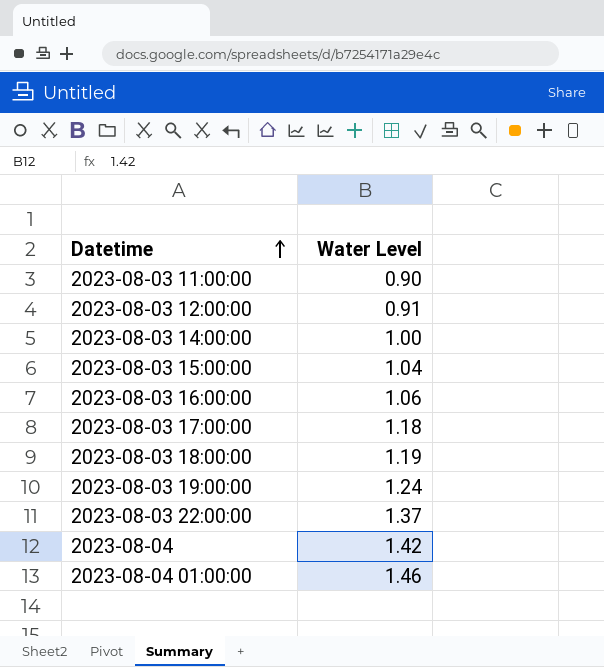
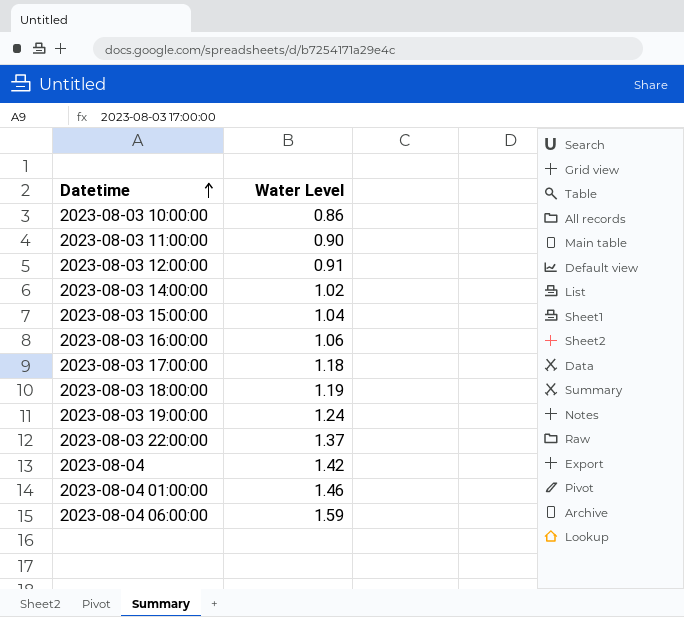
row 2023-08-03 10:00:00: none -> 0.86
2023-08-03 14:00:00 | Water Level: 1.00 -> 1.02
row 2023-08-04 06:00:00: none -> 1.59

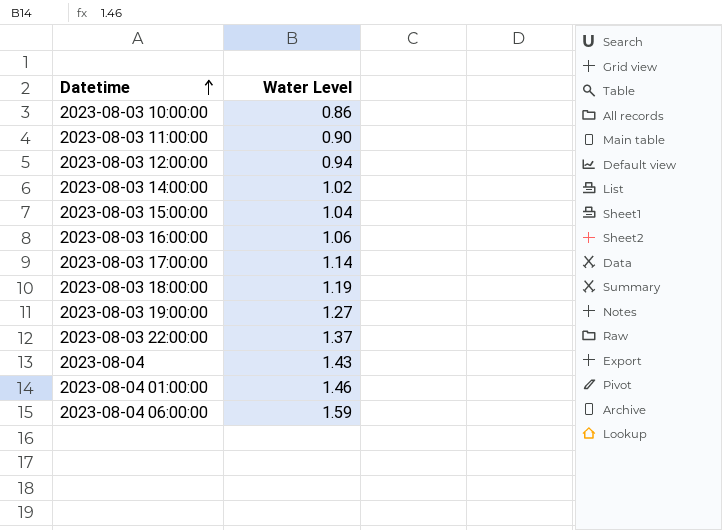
2023-08-03 12:00:00 | Water Level: 0.91 -> 0.94
2023-08-03 17:00:00 | Water Level: 1.18 -> 1.14
2023-08-03 19:00:00 | Water Level: 1.24 -> 1.27
2023-08-04 | Water Level: 1.42 -> 1.43

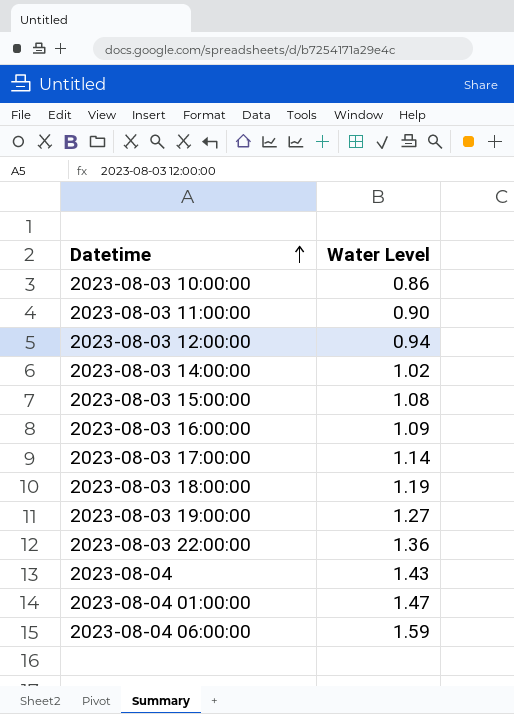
2023-08-03 15:00:00 | Water Level: 1.04 -> 1.08
2023-08-03 16:00:00 | Water Level: 1.06 -> 1.09
2023-08-03 22:00:00 | Water Level: 1.37 -> 1.36
2023-08-04 01:00:00 | Water Level: 1.46 -> 1.47

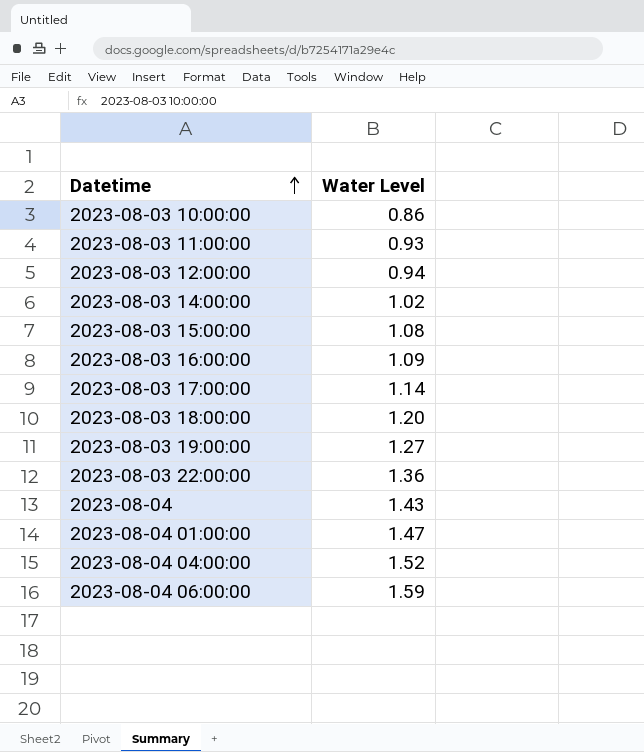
2023-08-03 11:00:00 | Water Level: 0.90 -> 0.93
2023-08-03 18:00:00 | Water Level: 1.19 -> 1.20
row 2023-08-04 04:00:00: none -> 1.52

